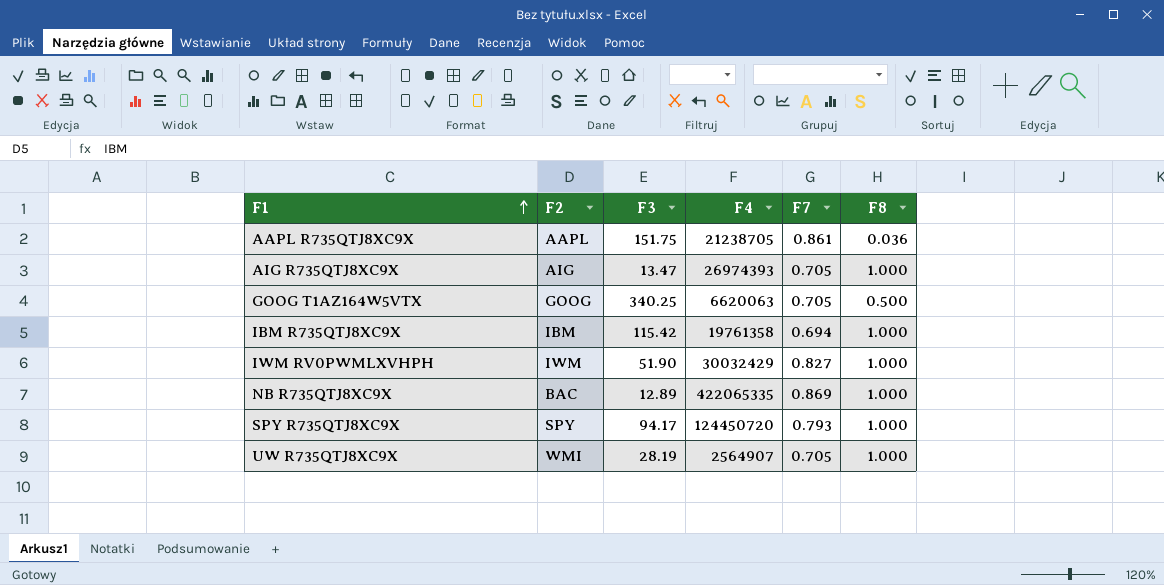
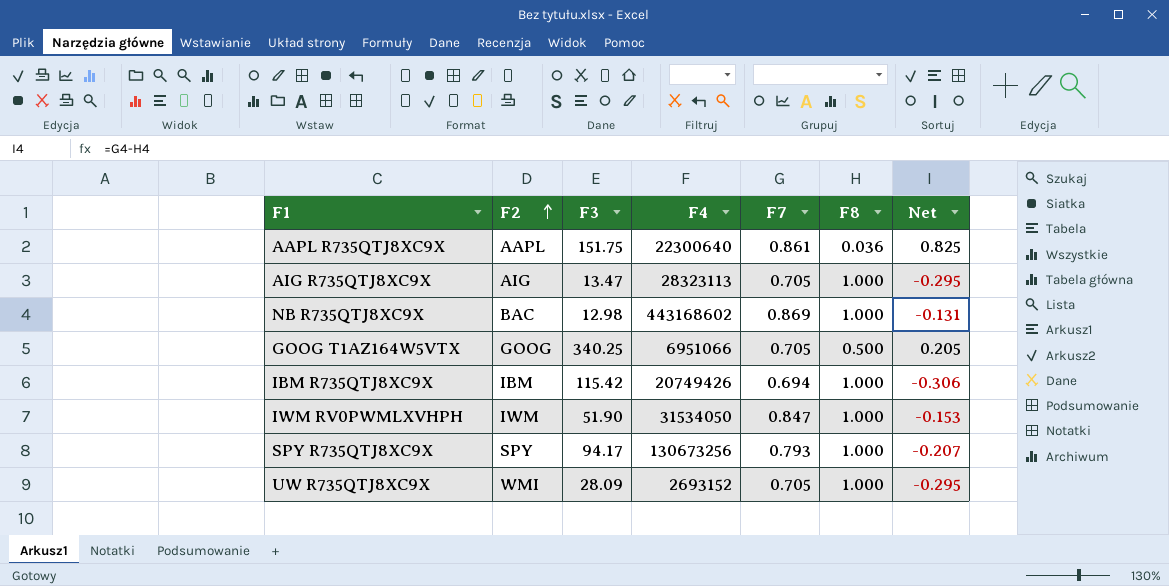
row order: F1 ascending -> F2 ascending
column Net | formula: none -> [F7] - [F8]
AAPL R735QTJ8XC9X | F4: 21238705 -> 22300640
AIG R735QTJ8XC9X | F4: 26974393 -> 28323113
NB R735QTJ8XC9X | F3: 12.89 -> 12.98
NB R735QTJ8XC9X | F4: 422065335 -> 443168602
GOOG T1AZ164W5VTX | F4: 6620063 -> 6951066
IBM R735QTJ8XC9X | F4: 19761358 -> 20749426
IWM RV0PWMLXVHPH | F4: 30032429 -> 31534050
IWM RV0PWMLXVHPH | F7: 0.827 -> 0.847
SPY R735QTJ8XC9X | F4: 124450720 -> 130673256
UW R735QTJ8XC9X | F3: 28.19 -> 28.09
UW R735QTJ8XC9X | F4: 2564907 -> 2693152

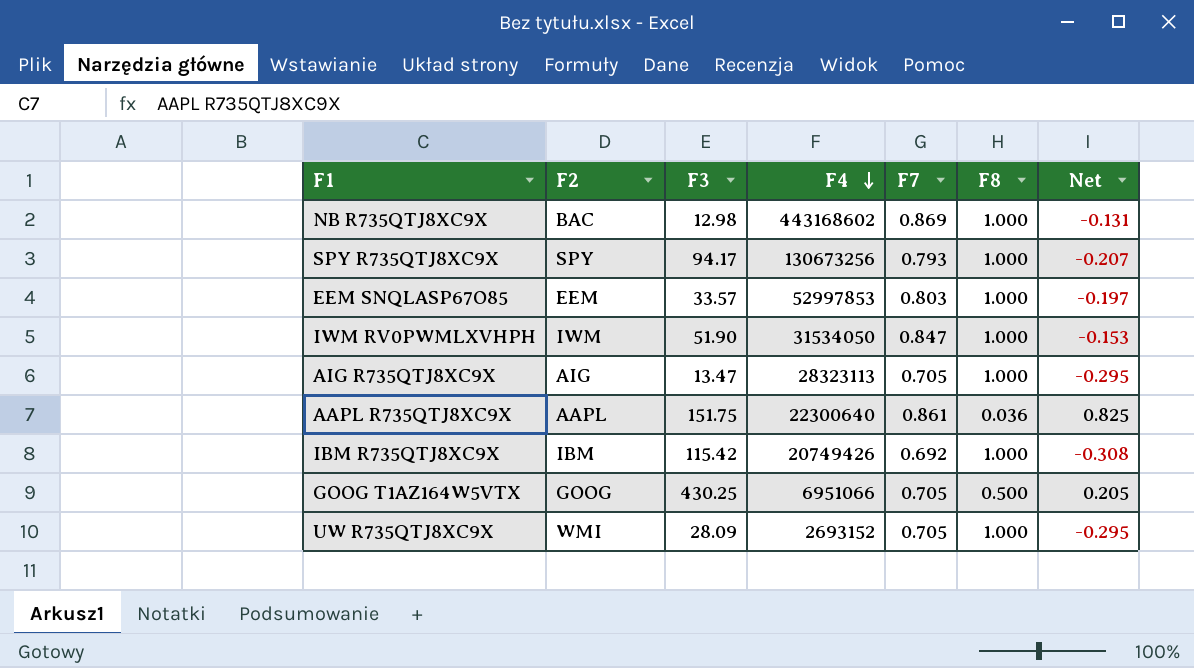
row order: F2 ascending -> F4 descending
row EEM SNQLASP67O85: none -> EEM | 33.57 | 52997853 | 0.803 | 1.000 | -0.197
IBM R735QTJ8XC9X | F7: 0.694 -> 0.692
IBM R735QTJ8XC9X | Net: -0.306 -> -0.308
GOOG T1AZ164W5VTX | F3: 340.25 -> 430.25

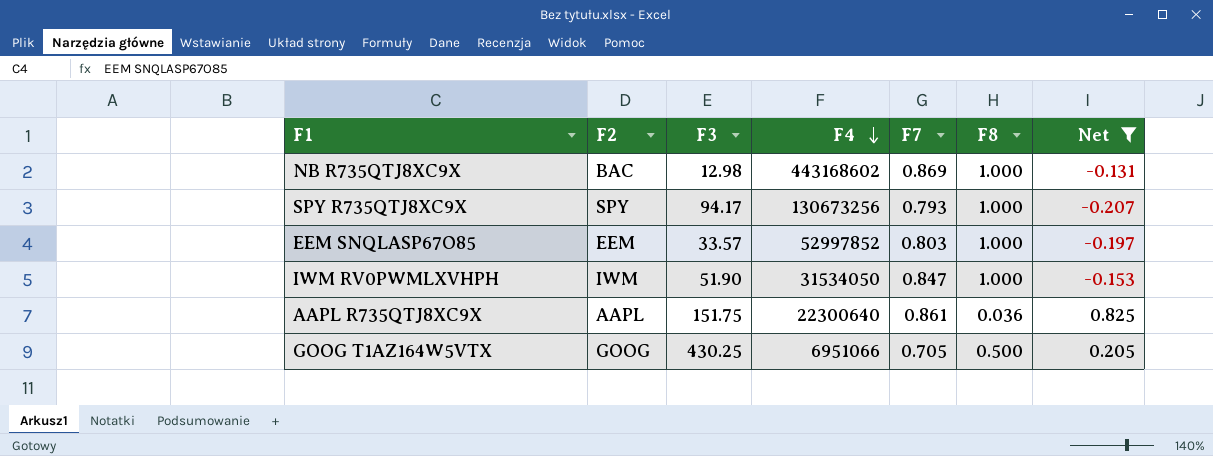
filter: none -> Net >= -0.207
EEM SNQLASP67O85 | F4: 52997853 -> 52997852

